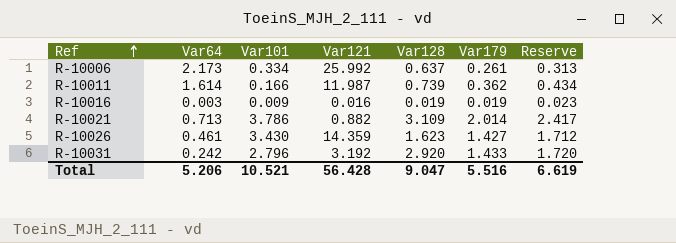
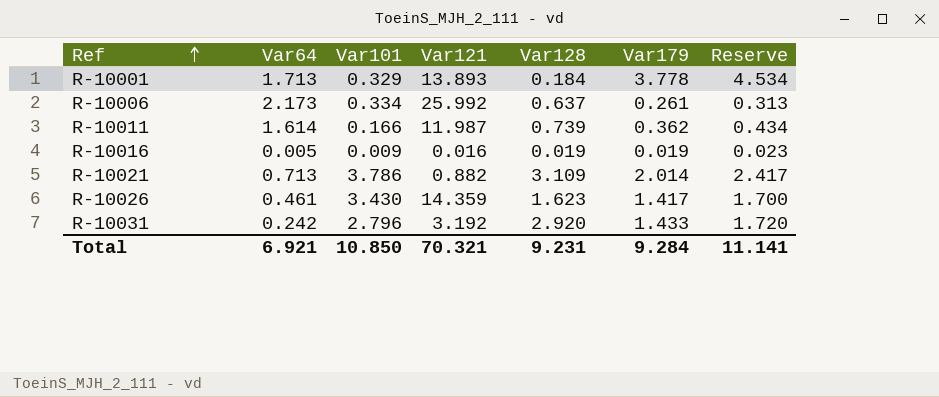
row R-10001: none -> 1.713 | 0.329 | 13.893 | 0.184 | 3.778 | 4.534
R-10016 | Var64: 0.003 -> 0.005
R-10026 | Var179: 1.427 -> 1.417
R-10026 | Reserve: 1.712 -> 1.700
Total | Var64: 5.206 -> 6.921
Total | Var101: 10.521 -> 10.850
Total | Var121: 56.428 -> 70.321
Total | Var128: 9.047 -> 9.231
Total | Var179: 5.516 -> 9.284
Total | Reserve: 6.619 -> 11.141

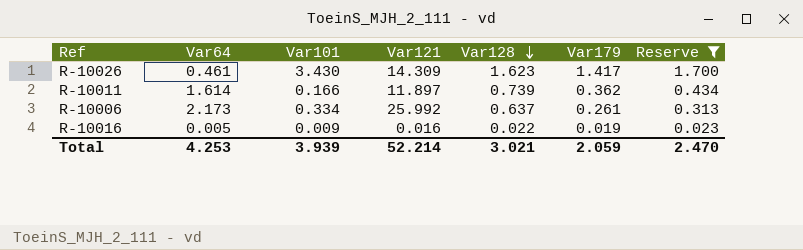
filter: none -> Reserve <= 1.700
row order: Ref ascending -> Var128 descending
R-10026 | Var121: 14.359 -> 14.309
R-10011 | Var121: 11.987 -> 11.897
R-10016 | Var128: 0.019 -> 0.022
Total | Var64: 6.921 -> 4.253
Total | Var101: 10.850 -> 3.939
Total | Var121: 70.321 -> 52.214
Total | Var128: 9.231 -> 3.021
Total | Var179: 9.284 -> 2.059
Total | Reserve: 11.141 -> 2.470

